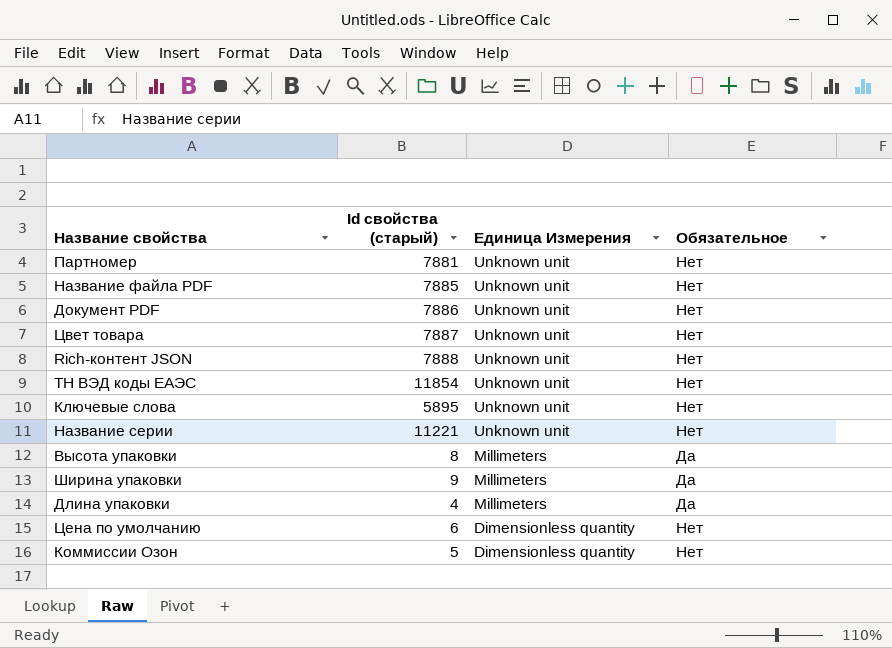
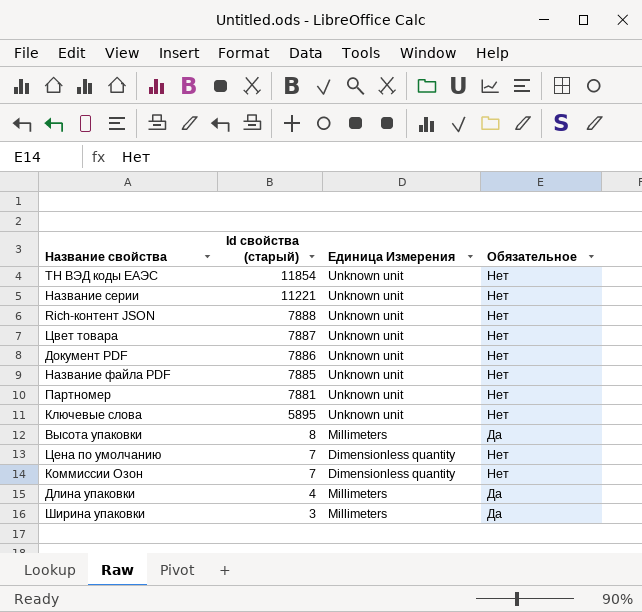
row order: Единица Измерения descending -> Id свойства (старый) descending
Цена по умолчанию | Id свойства (старый): 6 -> 7
Коммиссии Oзон | Id свойства (старый): 5 -> 7
Ширина упаковки | Id свойства (старый): 9 -> 3

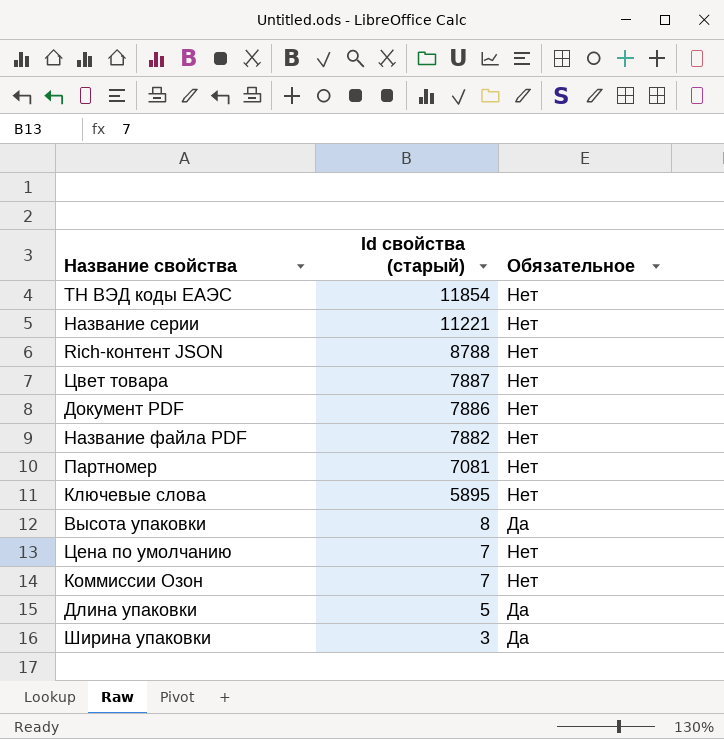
column Единица Измерения | position: 3 -> none
Rich-контент JSON | Id свойства (старый): 7888 -> 8788
Название файла PDF | Id свойства (старый): 7885 -> 7882
Партномер | Id свойства (старый): 7881 -> 7081
Длина упаковки | Id свойства (старый): 4 -> 5

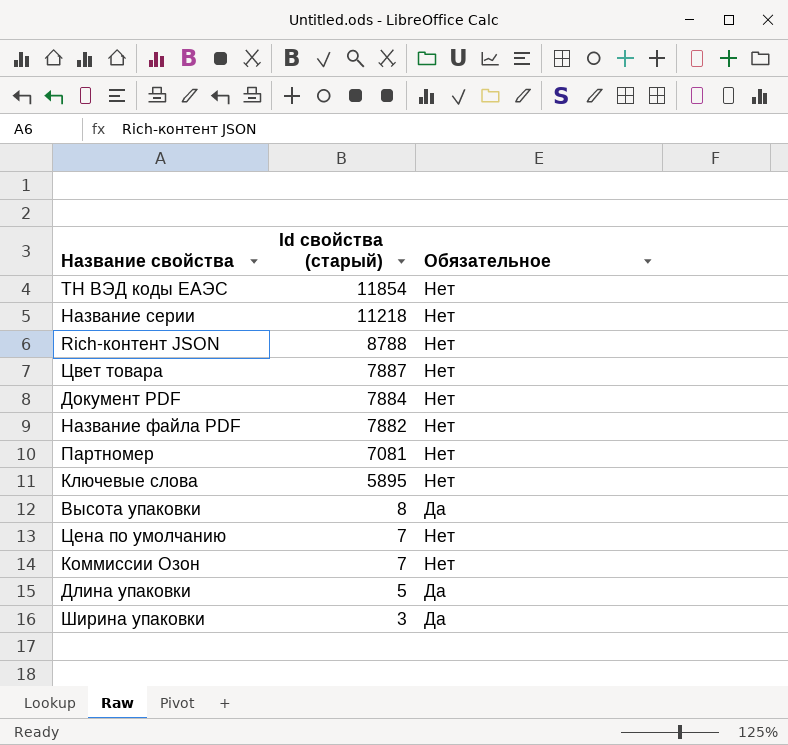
Название серии | Id свойства (старый): 11221 -> 11218
Документ PDF | Id свойства (старый): 7886 -> 7884

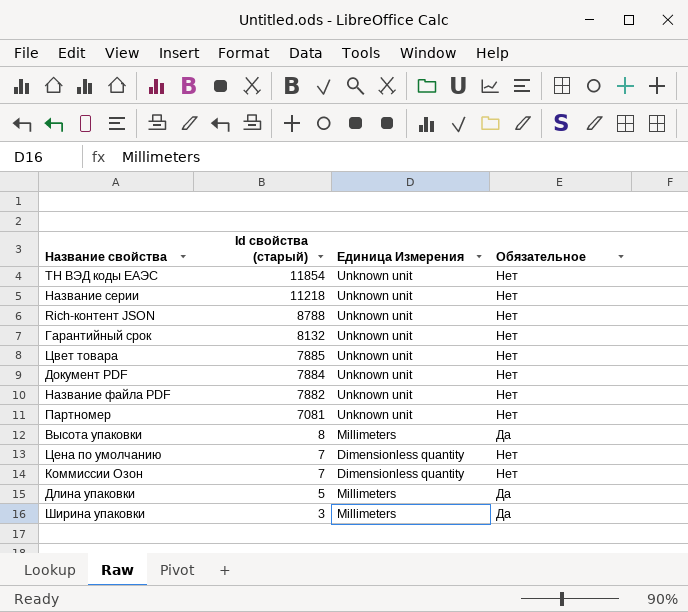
column Единица Измерения | position: none -> 3
row Ключевые слова: 5895 | Нет -> none
row Гарантийный срок: none -> 8132 | Unknown unit | Нет
Цвет товара | Id свойства (старый): 7887 -> 7885

